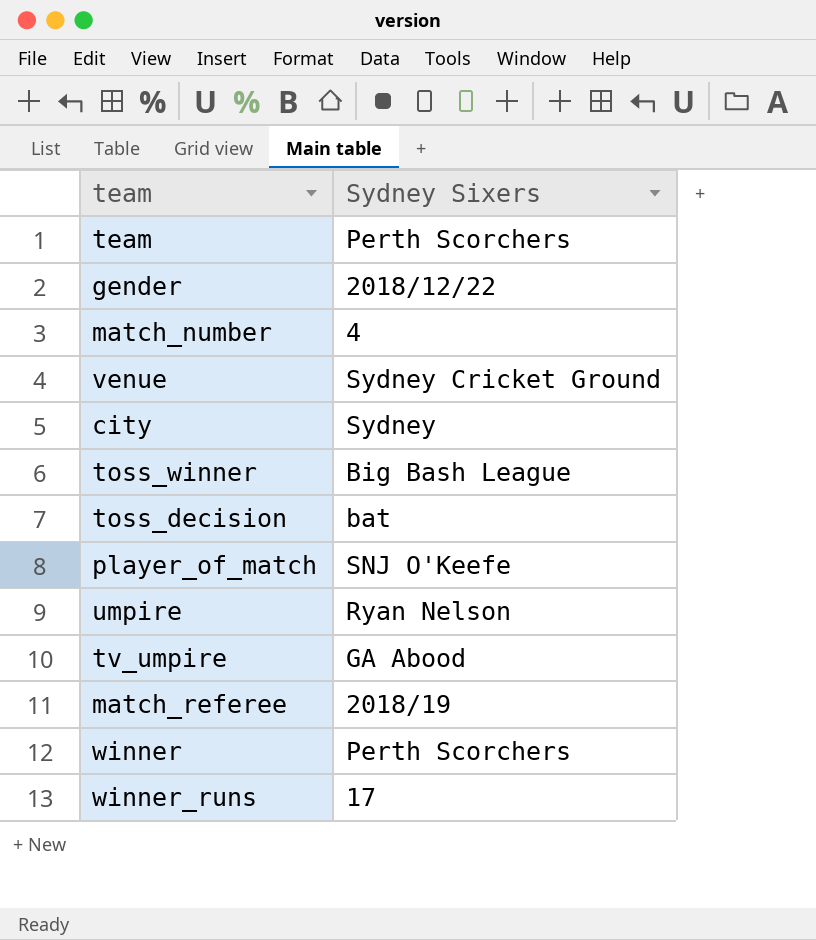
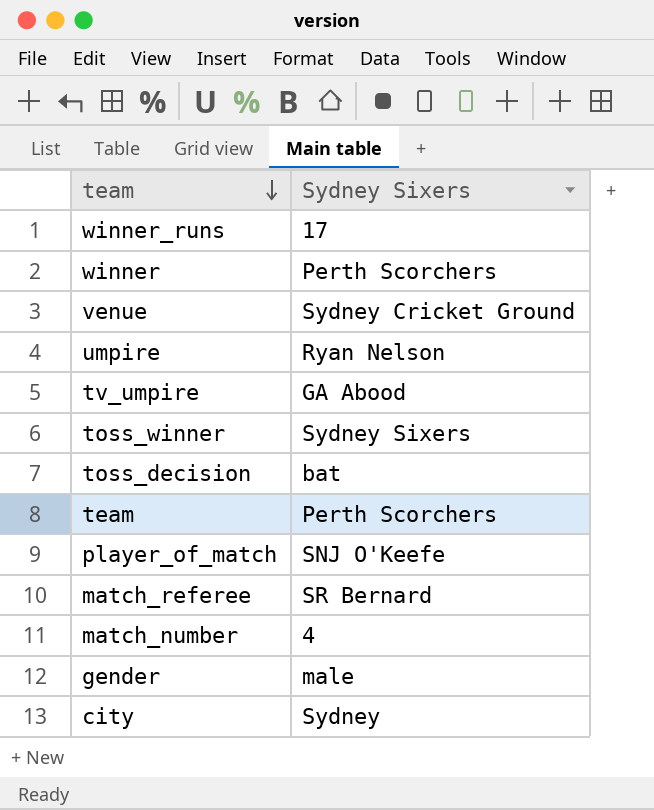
row order: none -> team descending
toss_winner | Sydney Sixers: Big Bash League -> Sydney Sixers
match_referee | Sydney Sixers: 2018/19 -> SR Bernard
gender | Sydney Sixers: 2018/12/22 -> male

